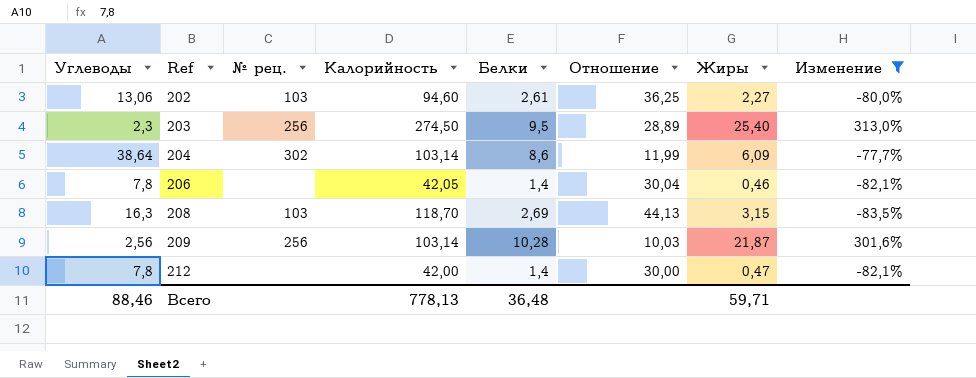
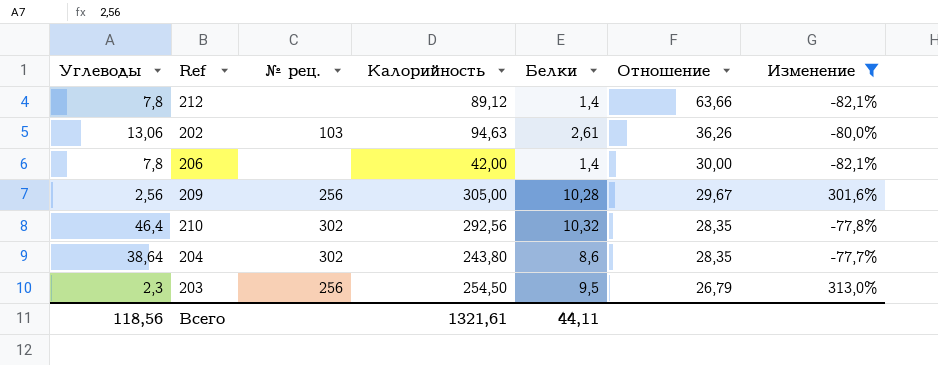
row order: Ref ascending -> Отношение descending
column Жиры | position: 7 -> none
row 208: 16,3 | 103 | 118,70 | 2,69 | 44,13 | 3,15 | -83,5% -> none
212 | Калорийность: 42,00 -> 89,12
212 | Отношение: 30,00 -> 63,66
202 | Калорийность: 94,60 -> 94,63
202 | Отношение: 36,25 -> 36,26
206 | Калорийность: 42,05 -> 42,00
206 | Отношение: 30,04 -> 30,00
209 | Калорийность: 103,14 -> 305,00
209 | Отношение: 10,03 -> 29,67
row 210: none -> 46,4 | 302 | 292,56 | 10,32 | 28,35 | -77,8%
204 | Калорийность: 103,14 -> 243,80
204 | Отношение: 11,99 -> 28,35
203 | Калорийность: 274,50 -> 254,50
203 | Отношение: 28,89 -> 26,79
Всего | Углеводы: 88,46 -> 118,56
Всего | Калорийность: 778,13 -> 1321,61
Всего | Белки: 36,48 -> 44,11

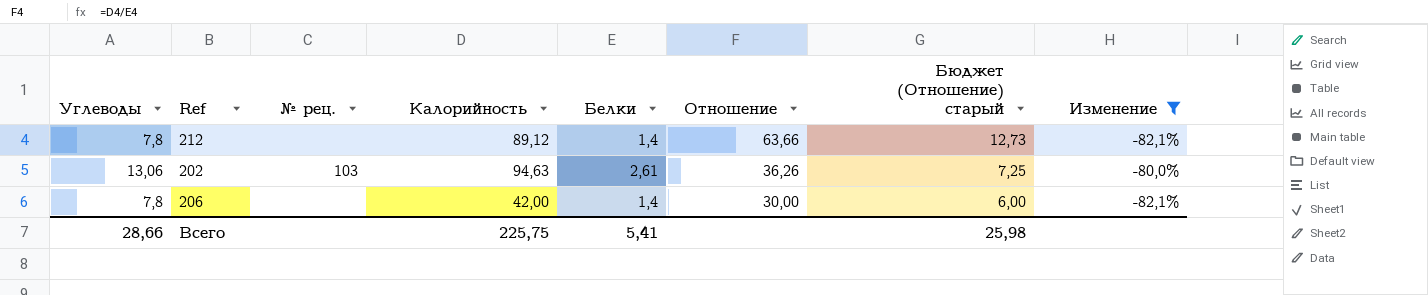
column Бюджет (Отношение) старый | formula: none -> [Отношение] * 0,2
row 209: 2,56 | 256 | 305,00 | 10,28 | 29,67 | 301,6% -> none
row 210: 46,4 | 302 | 292,56 | 10,32 | 28,35 | -77,8% -> none
row 204: 38,64 | 302 | 243,80 | 8,6 | 28,35 | -77,7% -> none
row 203: 2,3 | 256 | 254,50 | 9,5 | 26,79 | 313,0% -> none
Всего | Углеводы: 118,56 -> 28,66
Всего | Калорийность: 1321,61 -> 225,75
Всего | Белки: 44,11 -> 5,41

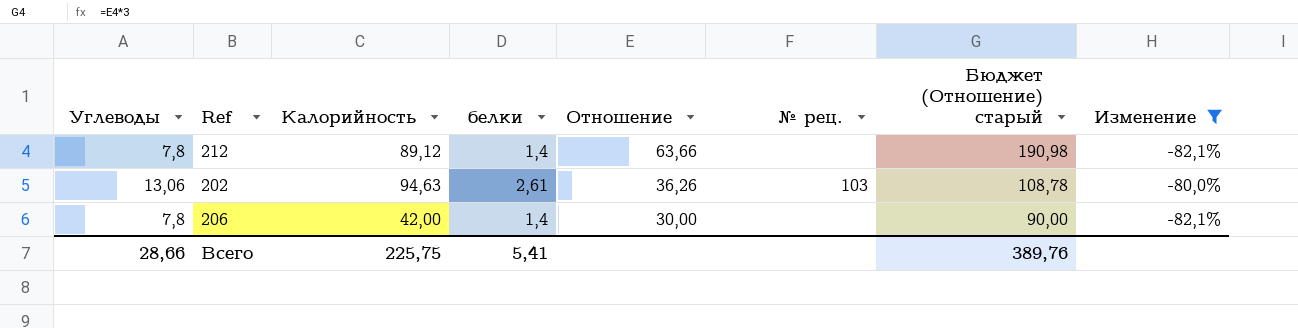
column name: Белки -> белки
column № рец. | position: 3 -> 6
column Бюджет (Отношение) старый | formula: [Отношение] * 0,2 -> [Отношение] * 3
Всего | Бюджет (Отношение) старый: 25,98 -> 389,76

